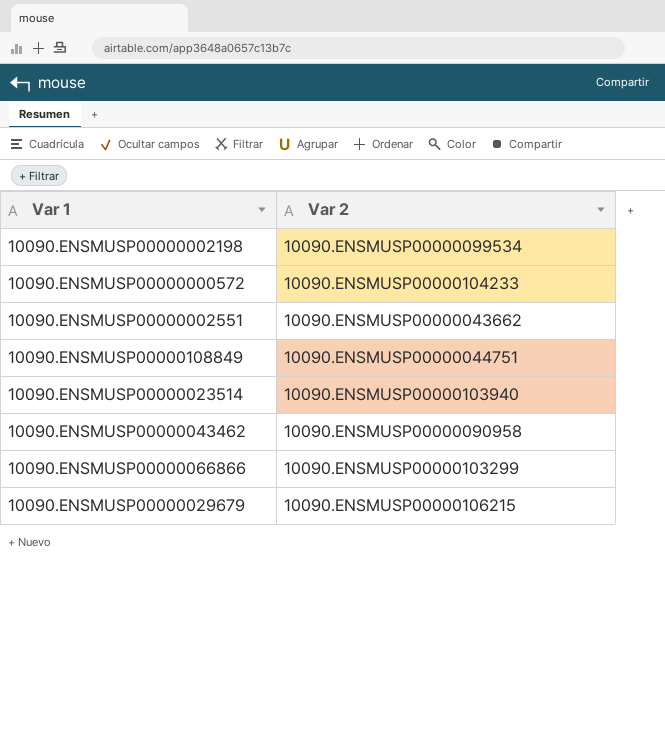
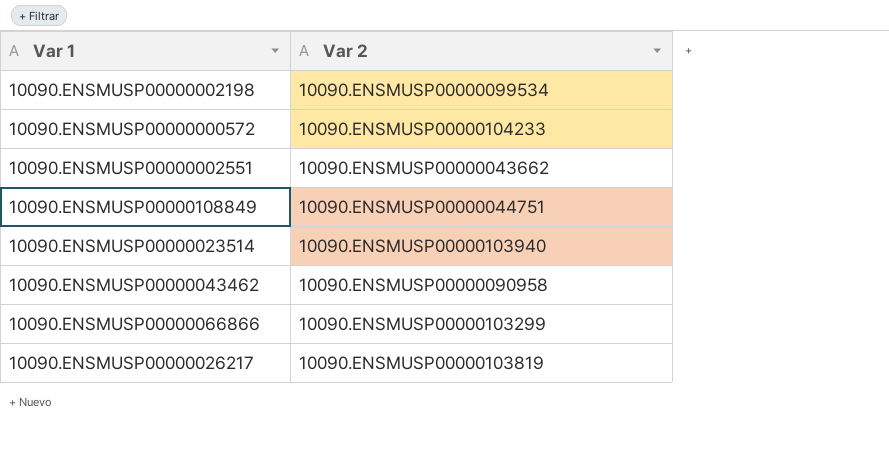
row 10090.ENSMUSP00000029679: 10090.ENSMUSP00000106215 -> none
row 10090.ENSMUSP00000026217: none -> 10090.ENSMUSP00000103819

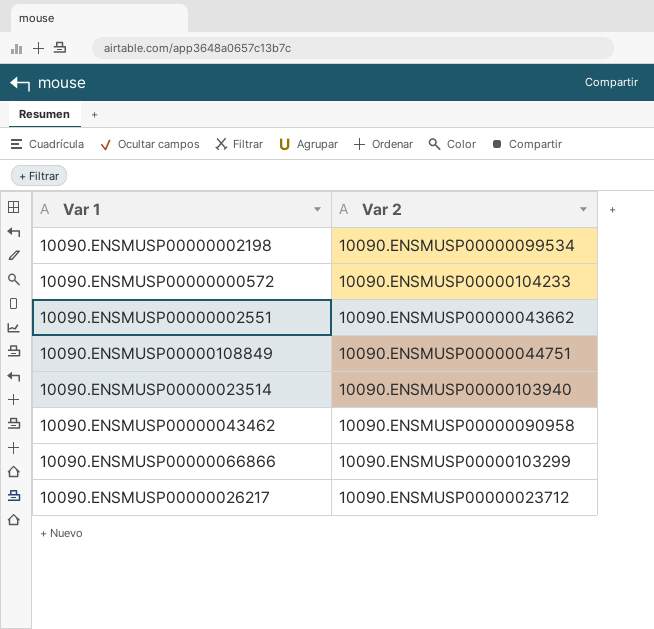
10090.ENSMUSP00000026217 | Var 2: 10090.ENSMUSP00000103819 -> 10090.ENSMUSP00000023712

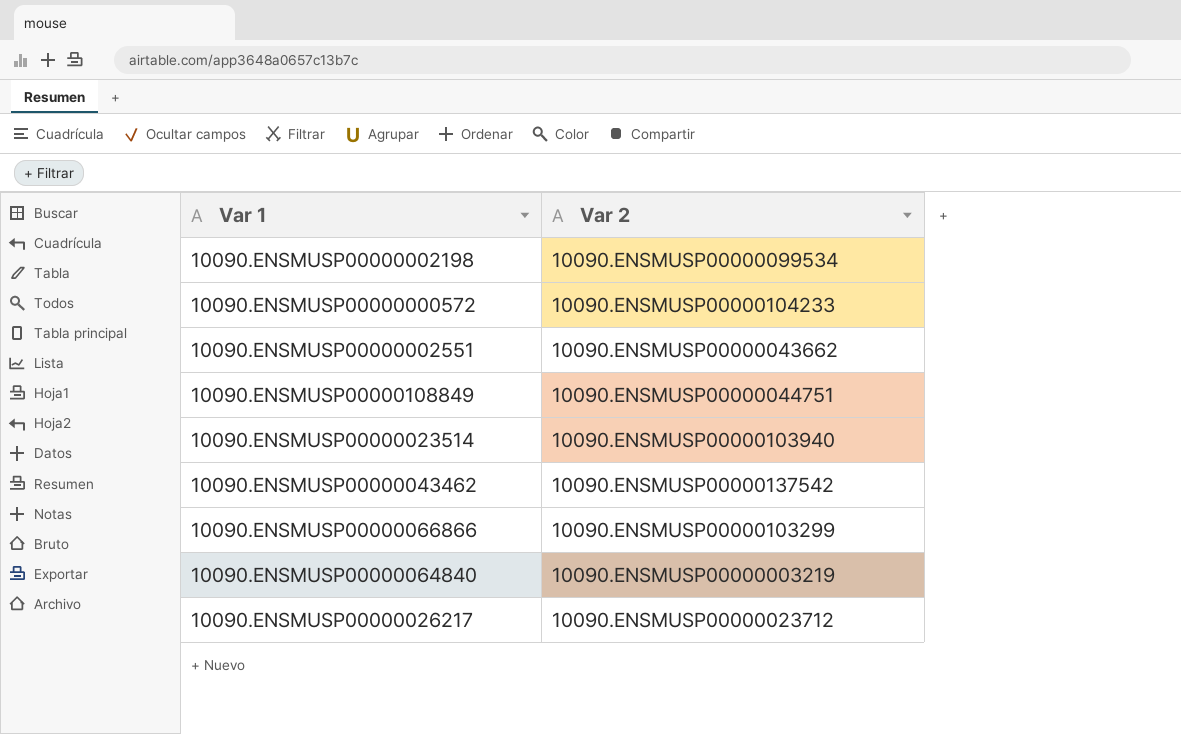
10090.ENSMUSP00000043462 | Var 2: 10090.ENSMUSP00000090958 -> 10090.ENSMUSP00000137542
row 10090.ENSMUSP00000064840: none -> 10090.ENSMUSP00000003219

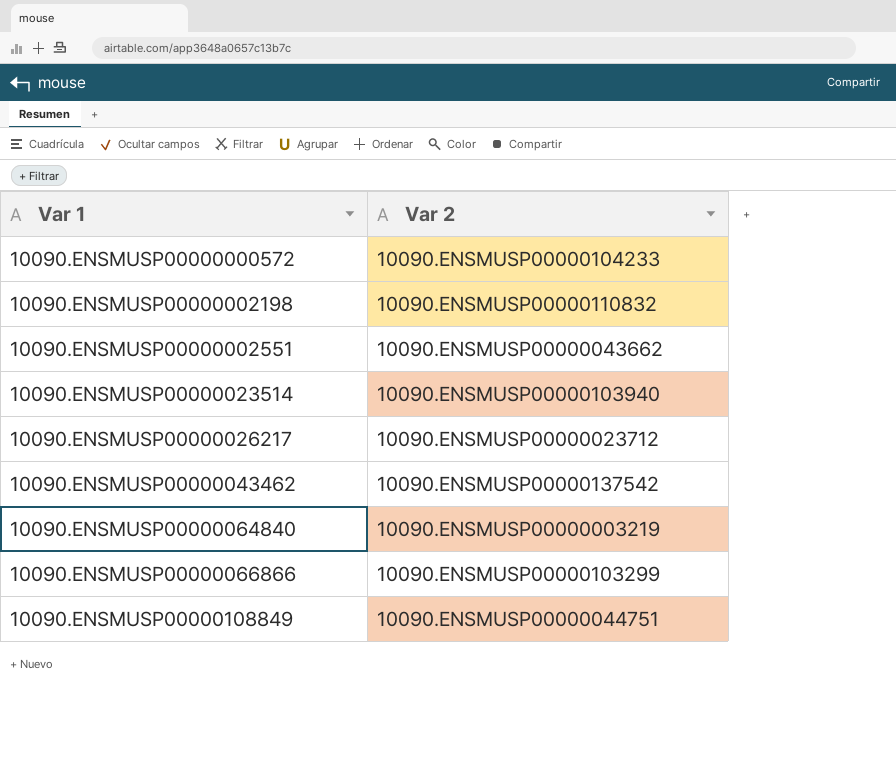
row order: none -> Var 1 ascending
10090.ENSMUSP00000002198 | Var 2: 10090.ENSMUSP00000099534 -> 10090.ENSMUSP00000110832

